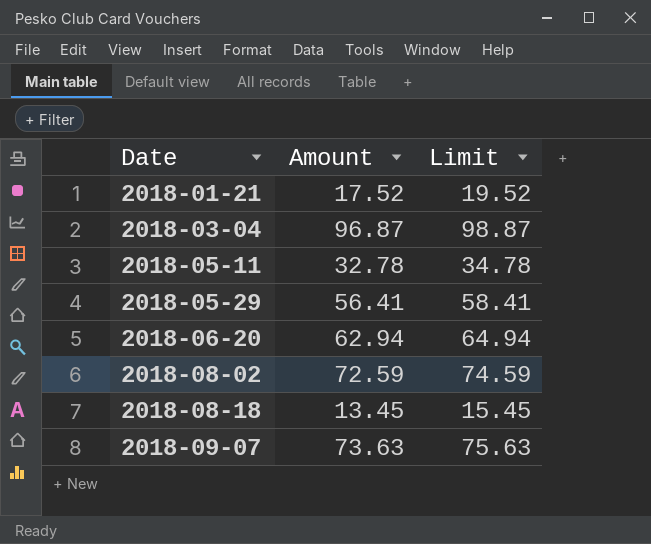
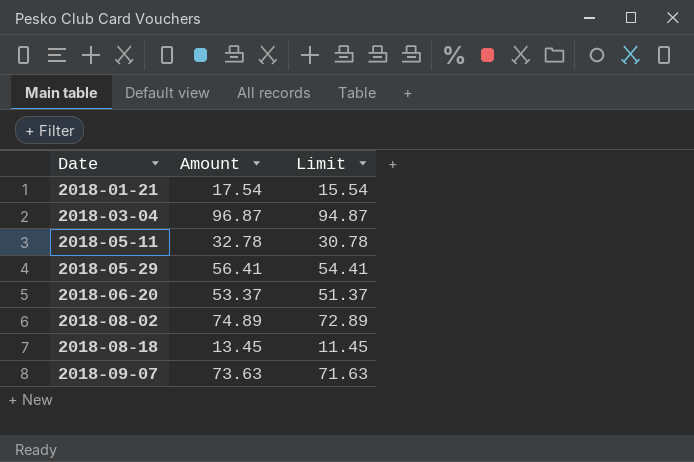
column Limit | formula: [Amount] + 2 -> [Amount] - 2
2018-01-21 | Amount: 17.52 -> 17.54
2018-06-20 | Amount: 62.94 -> 53.37
2018-08-02 | Amount: 72.59 -> 74.89

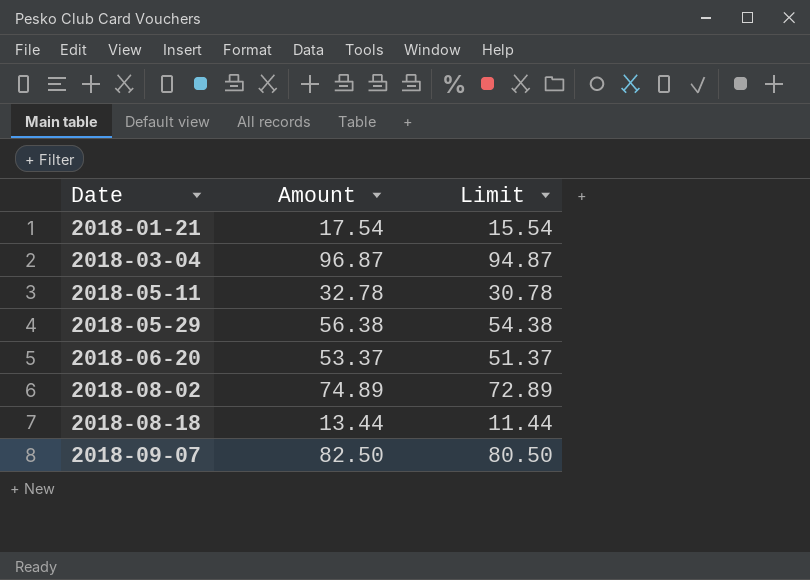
2018-05-29 | Amount: 56.41 -> 56.38
2018-05-29 | Limit: 54.41 -> 54.38
2018-08-18 | Amount: 13.45 -> 13.44
2018-08-18 | Limit: 11.45 -> 11.44
2018-09-07 | Amount: 73.63 -> 82.50
2018-09-07 | Limit: 71.63 -> 80.50

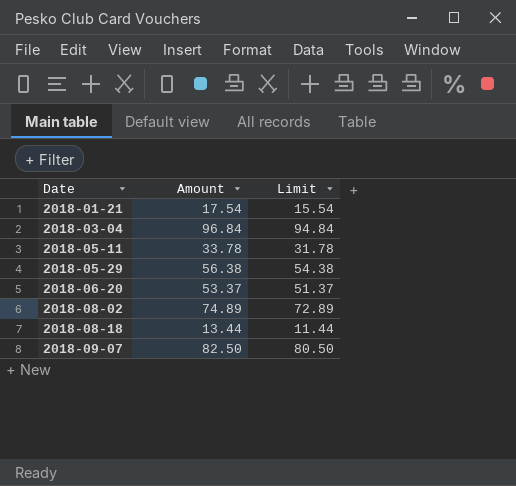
2018-03-04 | Amount: 96.87 -> 96.84
2018-03-04 | Limit: 94.87 -> 94.84
2018-05-11 | Amount: 32.78 -> 33.78
2018-05-11 | Limit: 30.78 -> 31.78

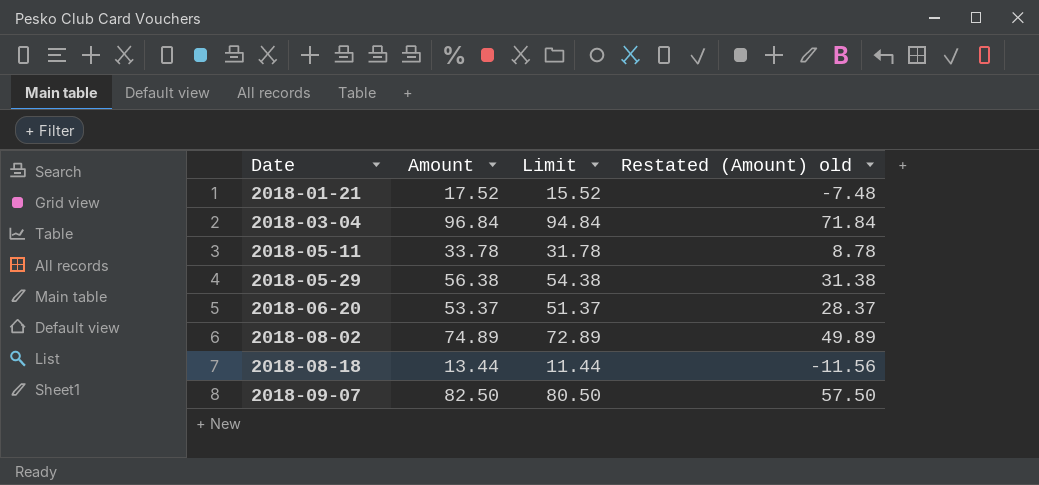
column Restated (Amount) old | formula: none -> [Amount] - 25
2018-01-21 | Amount: 17.54 -> 17.52
2018-01-21 | Limit: 15.54 -> 15.52

